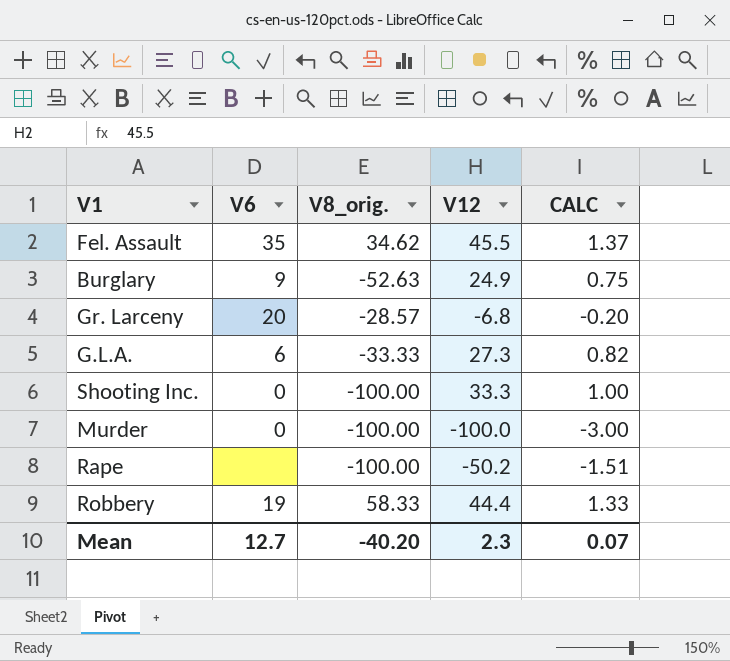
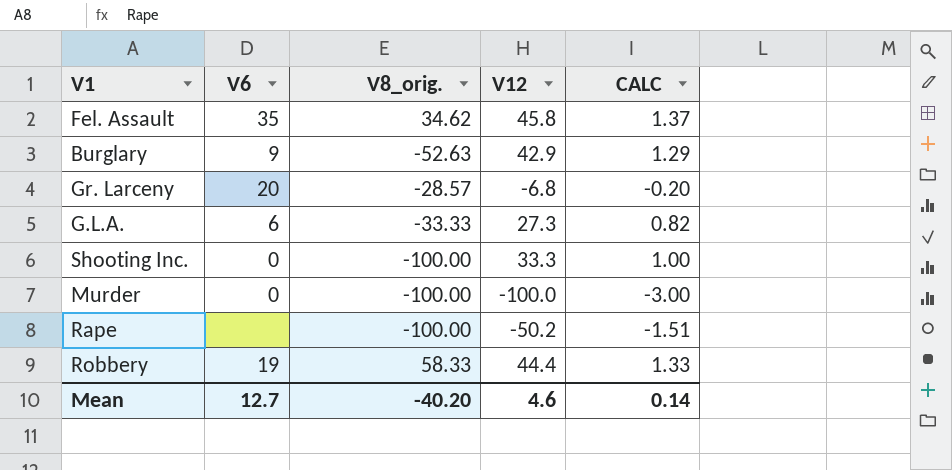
Fel. Assault | V12: 45.5 -> 45.8
Burglary | V12: 24.9 -> 42.9
Burglary | CALC: 0.75 -> 1.29
Mean | V12: 2.3 -> 4.6
Mean | CALC: 0.07 -> 0.14

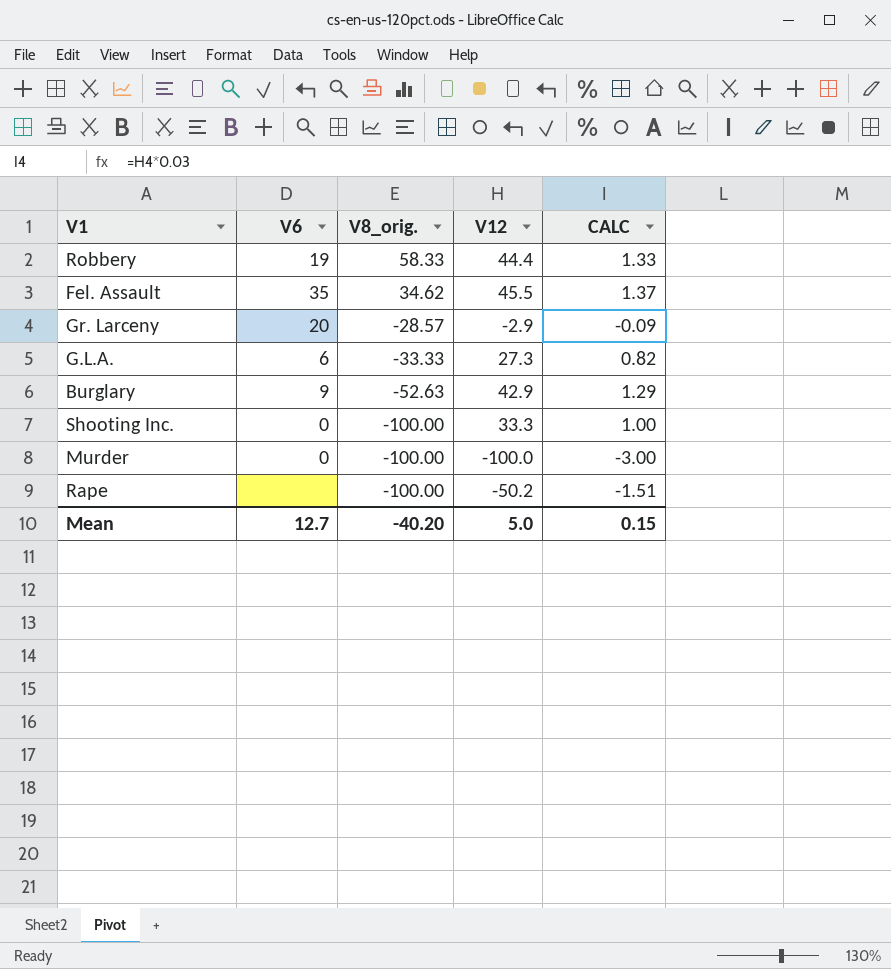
row order: none -> V8_orig. descending
Fel. Assault | V12: 45.8 -> 45.5
Gr. Larceny | V12: -6.8 -> -2.9
Gr. Larceny | CALC: -0.20 -> -0.09
Mean | V12: 4.6 -> 5.0
Mean | CALC: 0.14 -> 0.15

